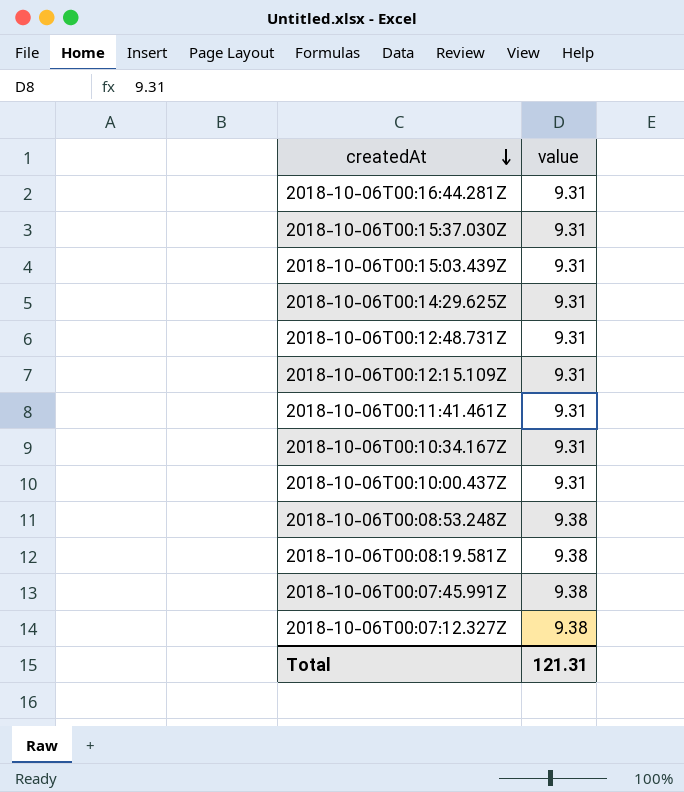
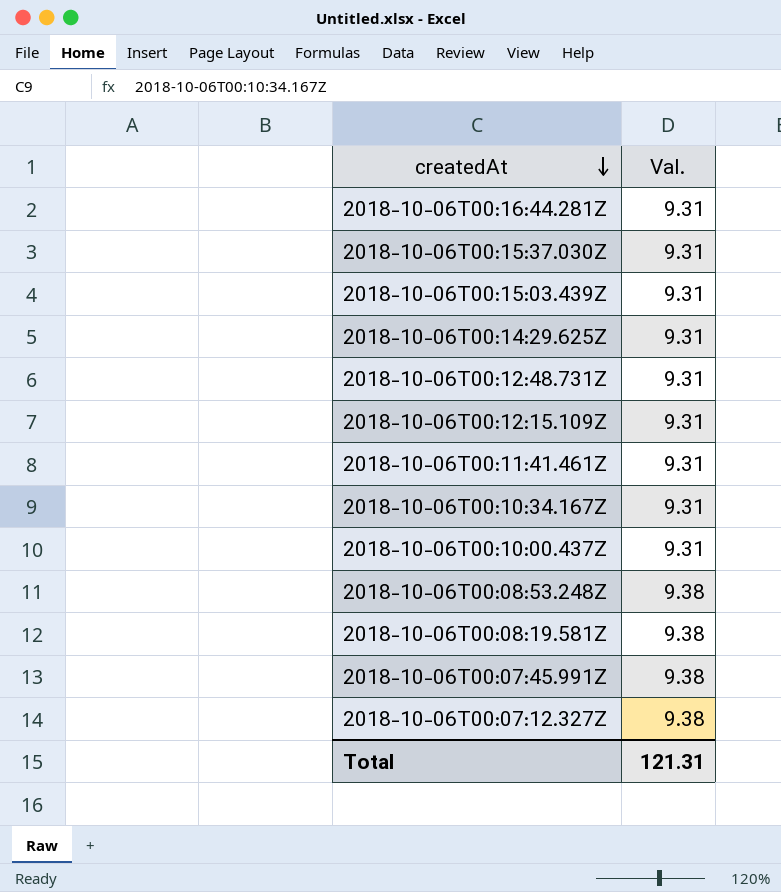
column name: value -> Val.

